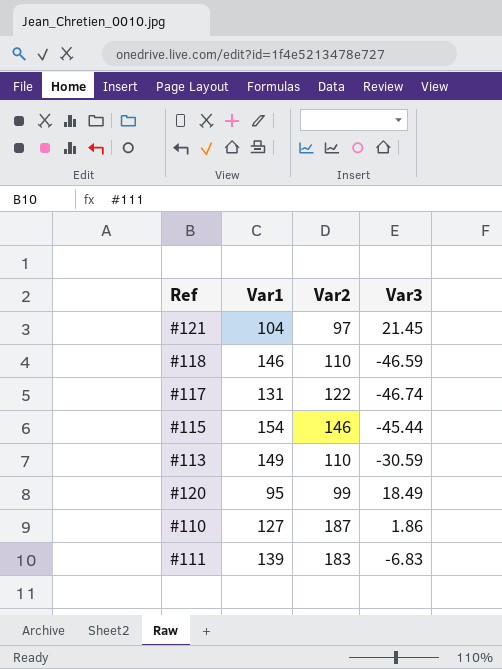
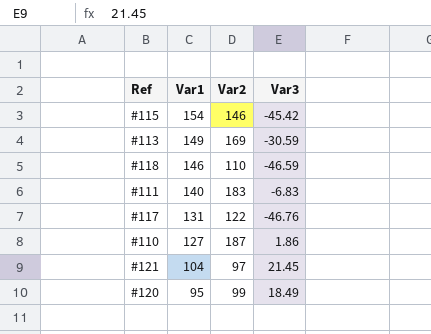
row order: none -> Var1 descending
#115 | Var3: -45.44 -> -45.42
#113 | Var2: 110 -> 169
#111 | Var1: 139 -> 140
#117 | Var3: -46.74 -> -46.76

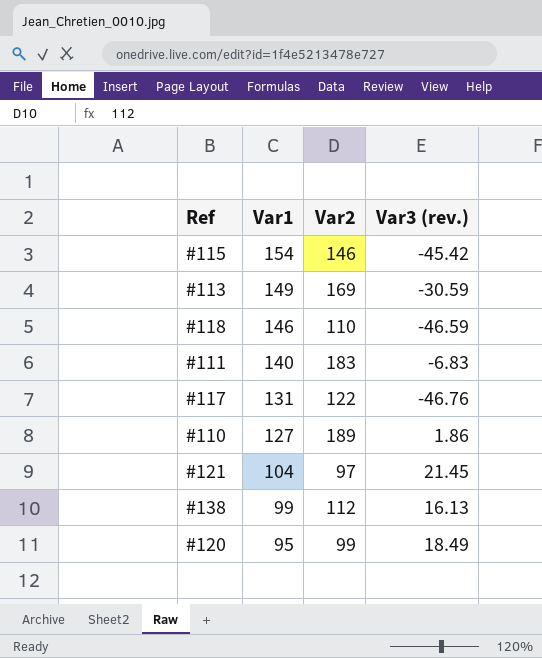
column name: Var3 -> Var3 (rev.)
#110 | Var2: 187 -> 189
row #138: none -> 99 | 112 | 16.13

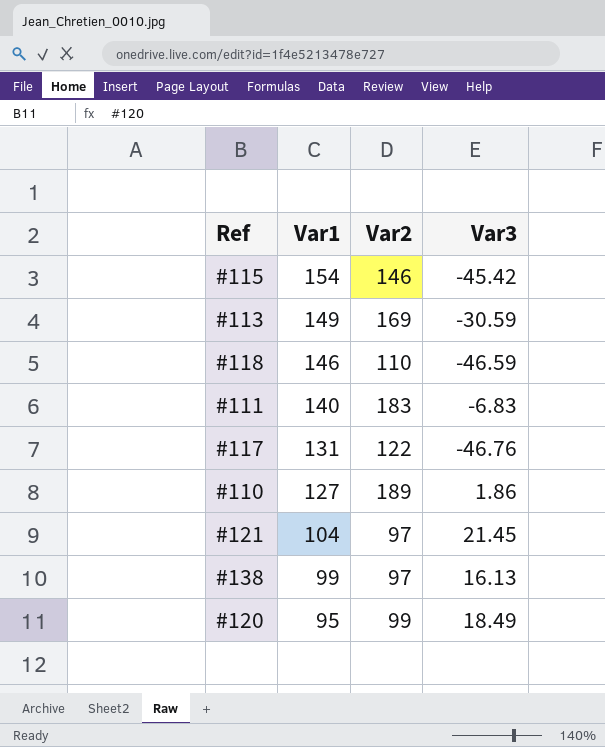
column name: Var3 (rev.) -> Var3
#138 | Var2: 112 -> 97

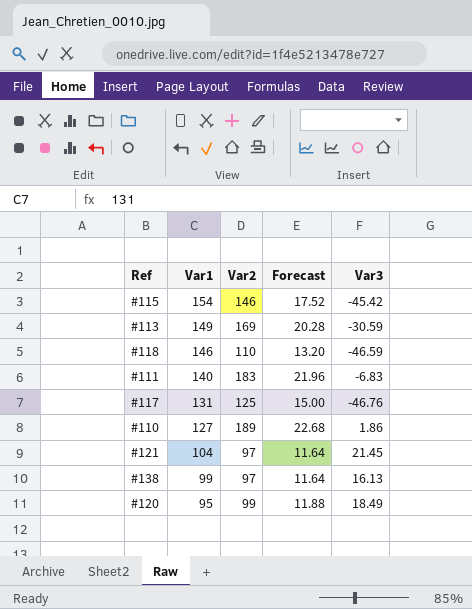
column Forecast | formula: none -> [Var2] * 0.12
#117 | Var2: 122 -> 125

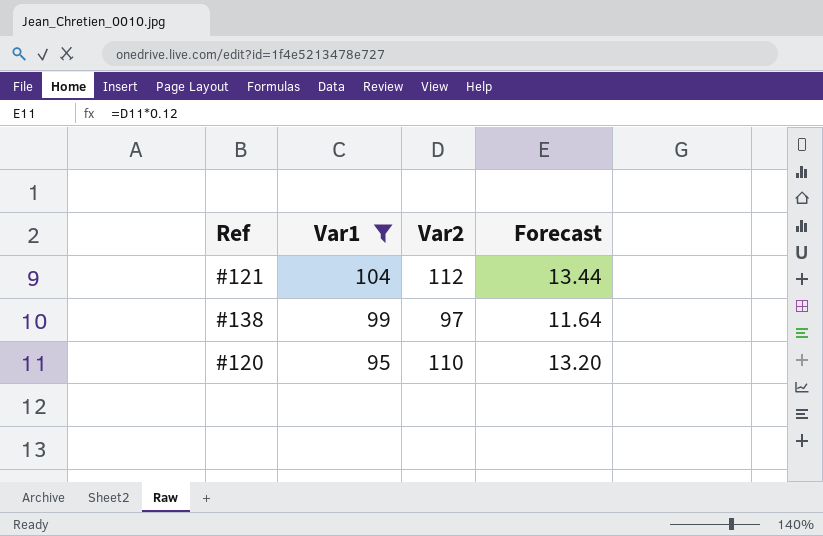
filter: none -> Var1 <= 104
column Var3 | position: 5 -> none
#121 | Var2: 97 -> 112
#121 | Forecast: 11.64 -> 13.44
#120 | Var2: 99 -> 110
#120 | Forecast: 11.88 -> 13.20

